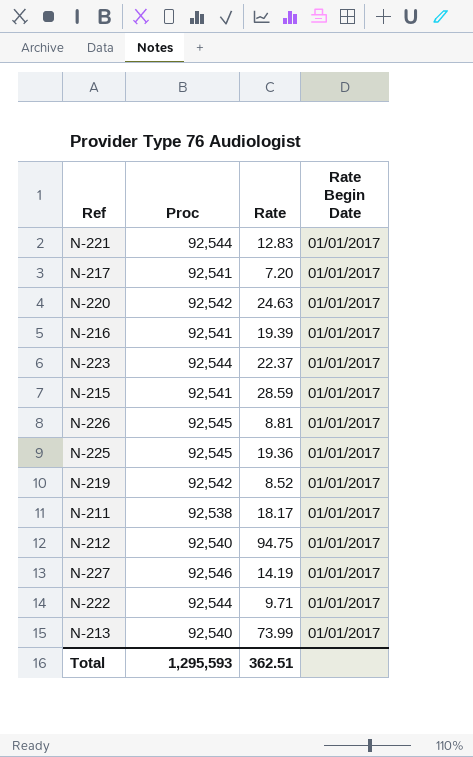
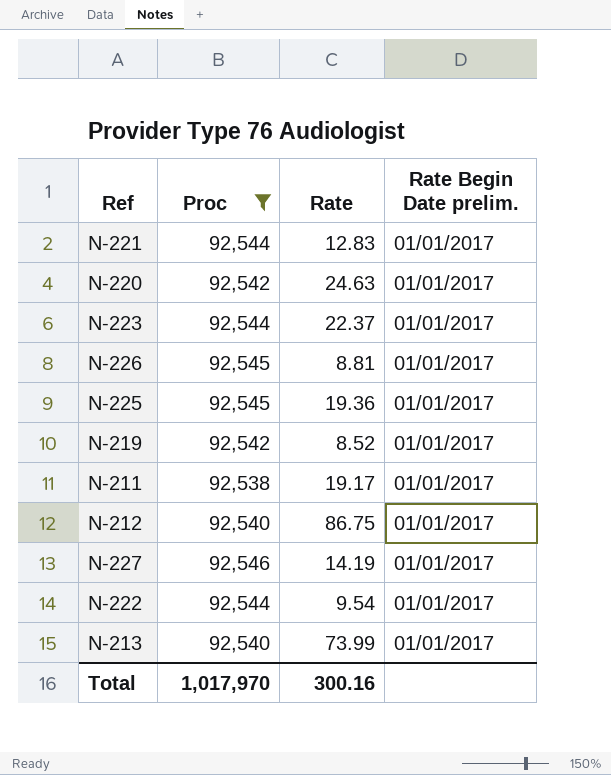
filter: none -> Proc != 92,541
column name: Rate Begin Date -> Rate Begin Date prelim.
N-211 | Rate: 18.17 -> 19.17
N-212 | Rate: 94.75 -> 86.75
N-222 | Rate: 9.71 -> 9.54
Total | Proc: 1,295,593 -> 1,017,970
Total | Rate: 362.51 -> 300.16

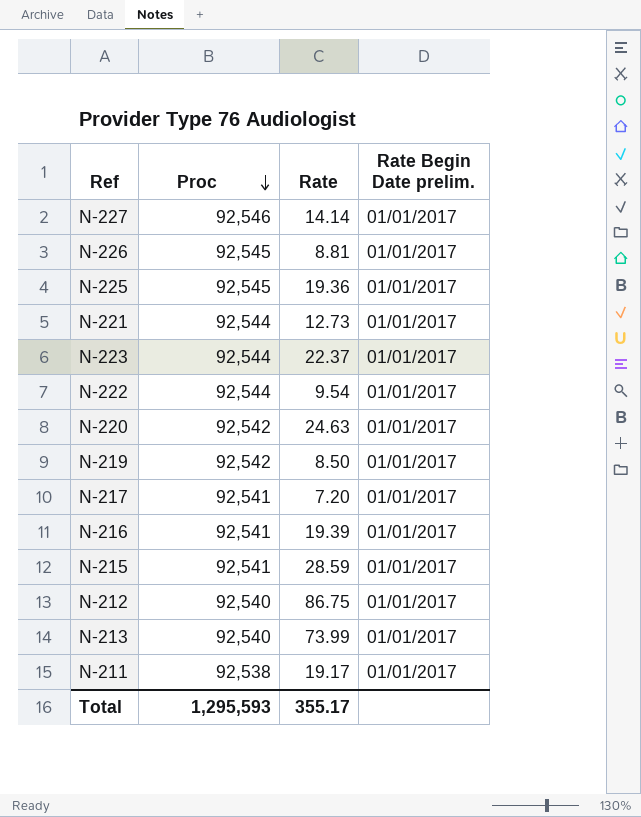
filter: Proc != 92,541 -> none
row order: none -> Proc descending
N-227 | Rate: 14.19 -> 14.14
N-221 | Rate: 12.83 -> 12.73
N-219 | Rate: 8.52 -> 8.50
Total | Proc: 1,017,970 -> 1,295,593
Total | Rate: 300.16 -> 355.17

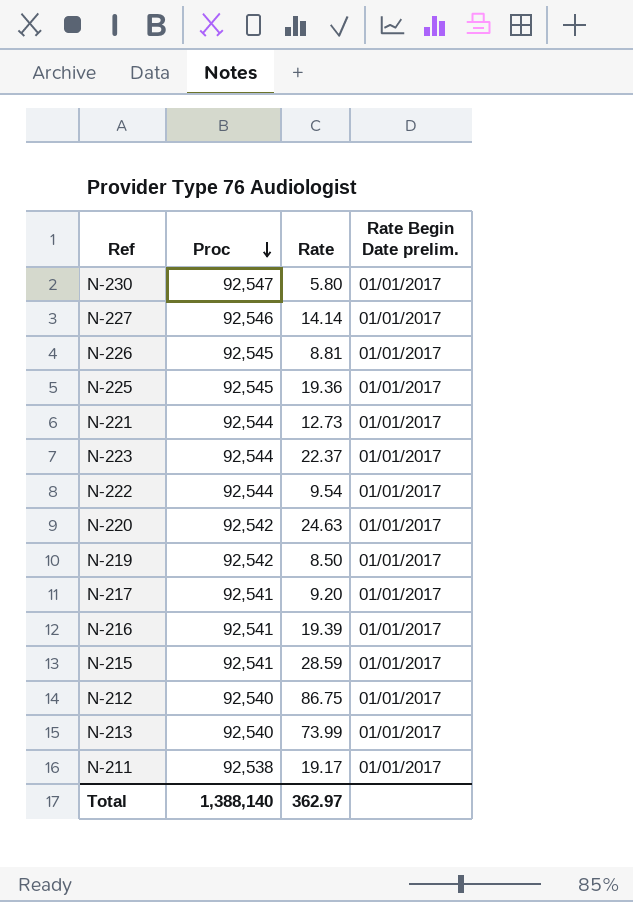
row N-230: none -> 92,547 | 5.80 | 01/01/2017
N-217 | Rate: 7.20 -> 9.20
Total | Proc: 1,295,593 -> 1,388,140
Total | Rate: 355.17 -> 362.97

